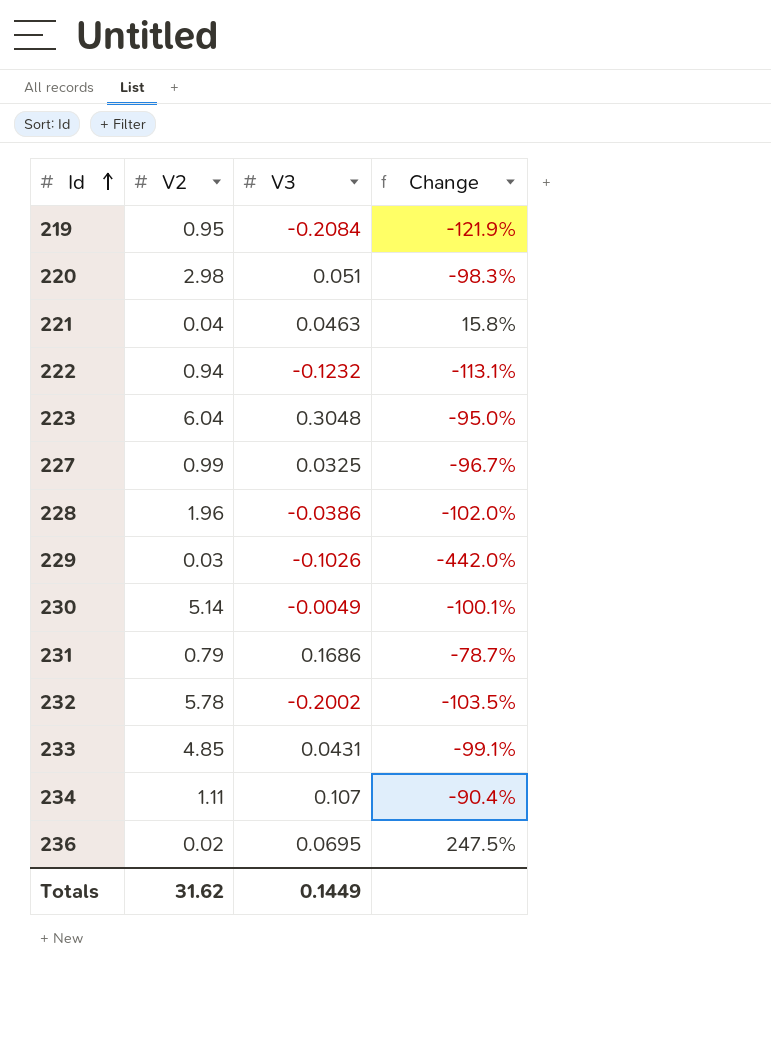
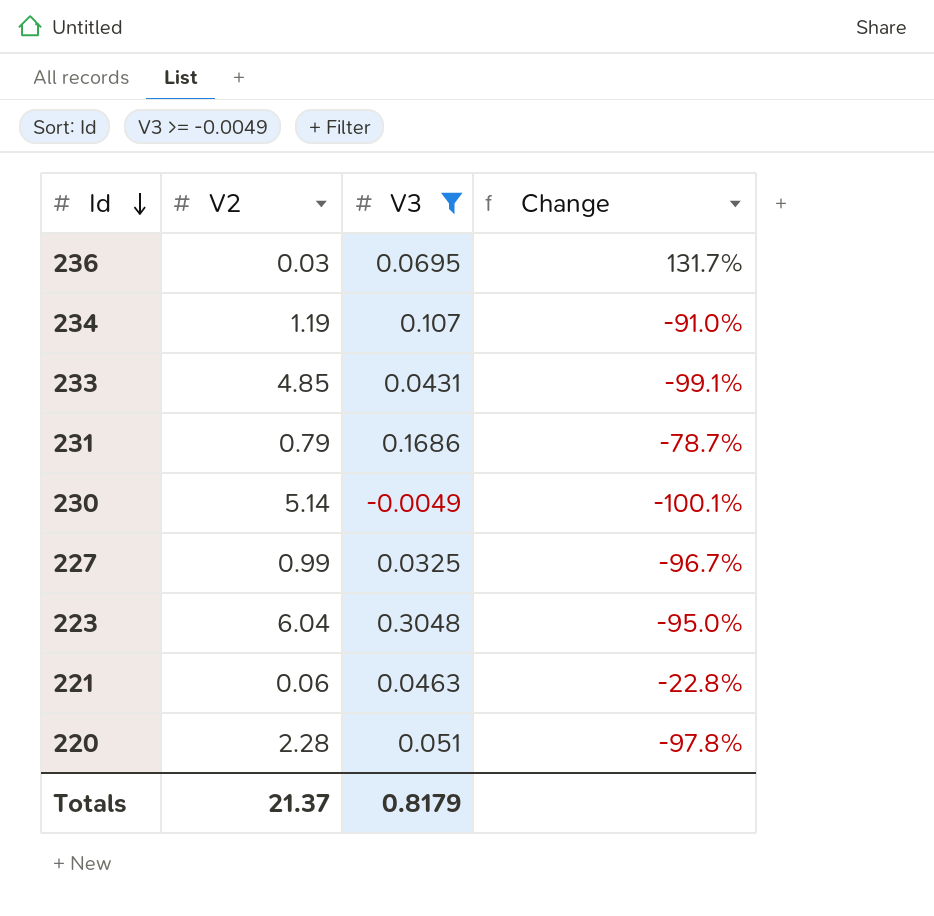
filter: none -> V3 >= -0.0049
row order: Id ascending -> Id descending
236 | V2: 0.02 -> 0.03
236 | Change: 247.5% -> 131.7%
234 | V2: 1.11 -> 1.19
234 | Change: -90.4% -> -91.0%
221 | V2: 0.04 -> 0.06
221 | Change: 15.8% -> -22.8%
220 | V2: 2.98 -> 2.28
220 | Change: -98.3% -> -97.8%
Totals | V2: 31.62 -> 21.37
Totals | V3: 0.1449 -> 0.8179

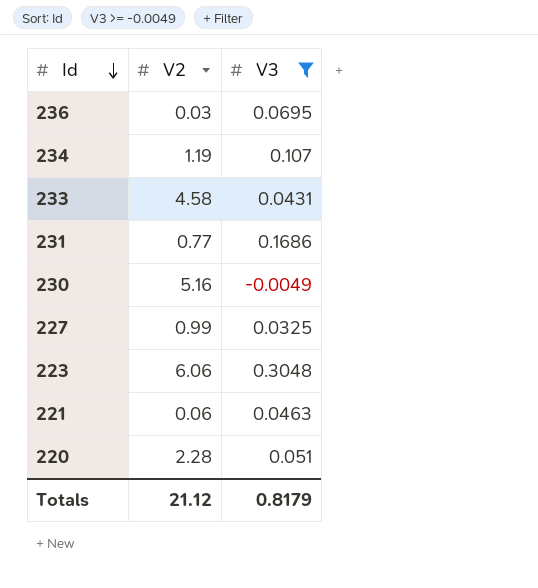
column Change | formula: ([V3] - [V2]) / [V2] -> none
233 | V2: 4.85 -> 4.58
231 | V2: 0.79 -> 0.77
230 | V2: 5.14 -> 5.16
223 | V2: 6.04 -> 6.06
Totals | V2: 21.37 -> 21.12

